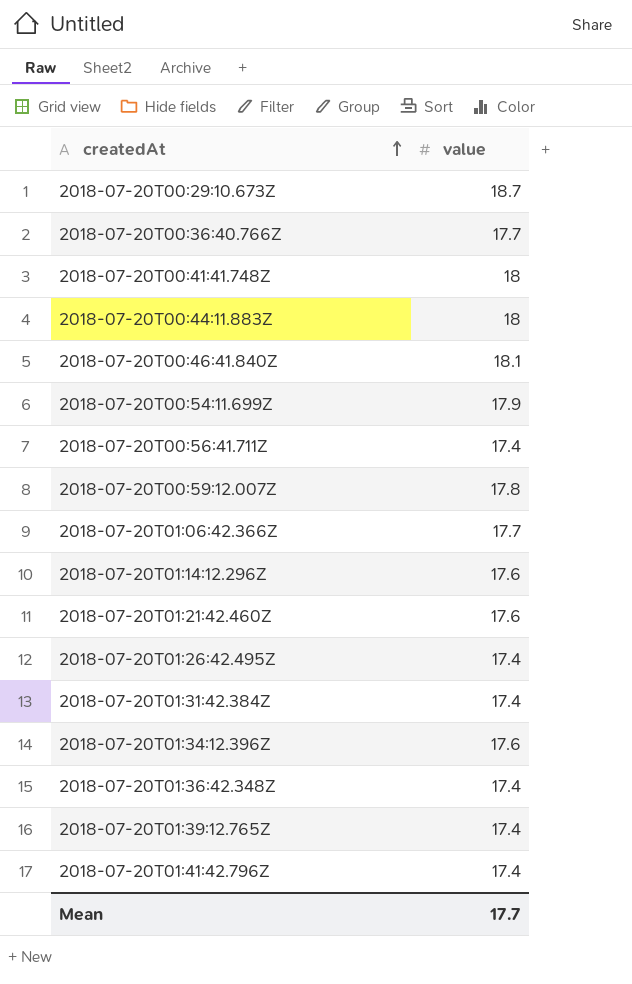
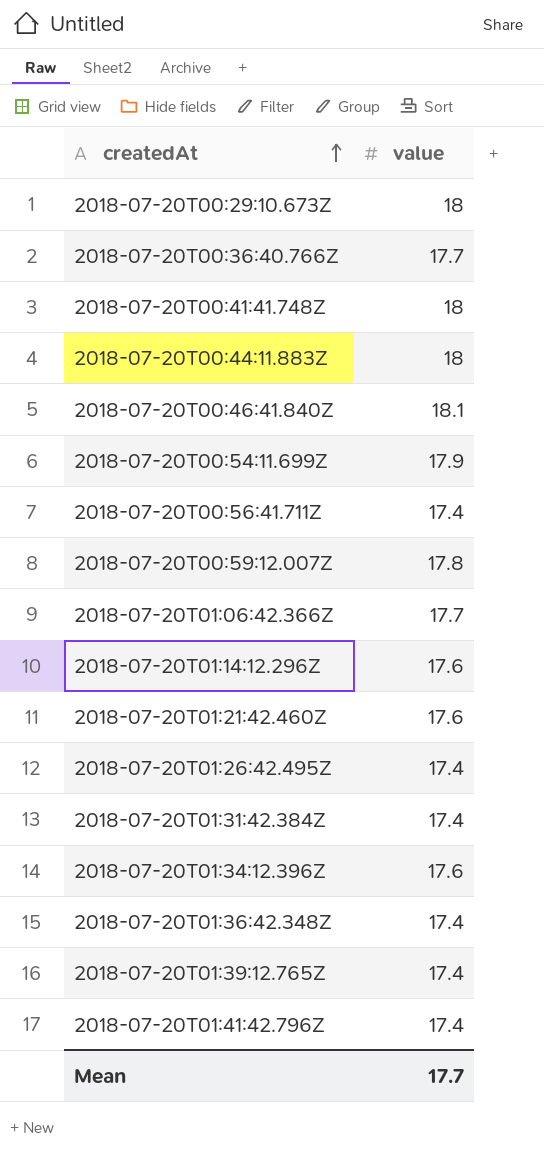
2018-07-20T00:29:10.673Z | value: 18.7 -> 18

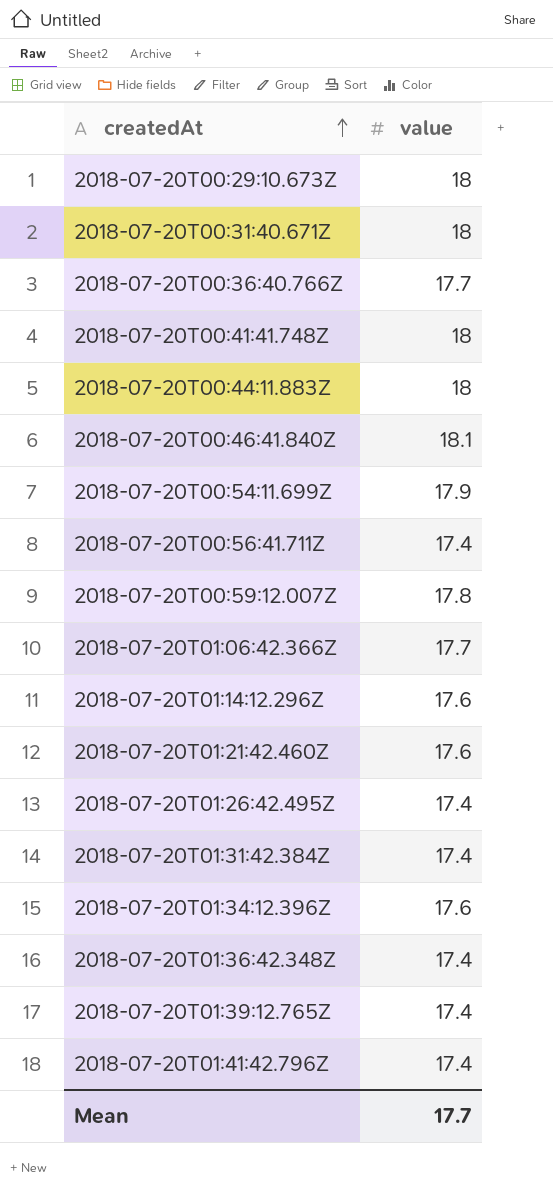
row 2018-07-20T00:31:40.671Z: none -> 18

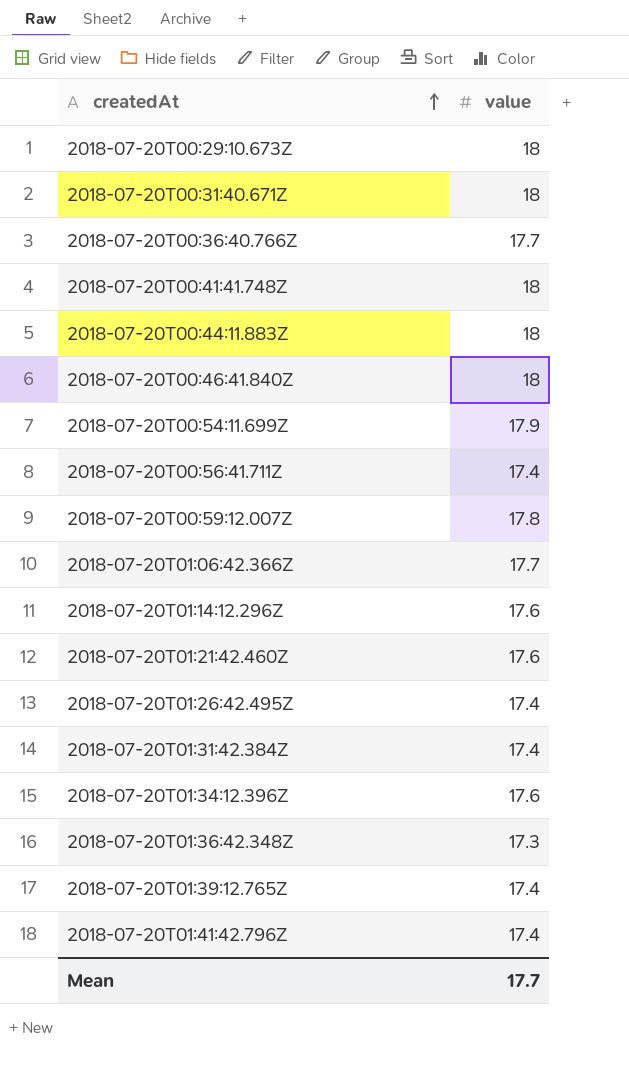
2018-07-20T00:46:41.840Z | value: 18.1 -> 18
2018-07-20T01:36:42.348Z | value: 17.4 -> 17.3

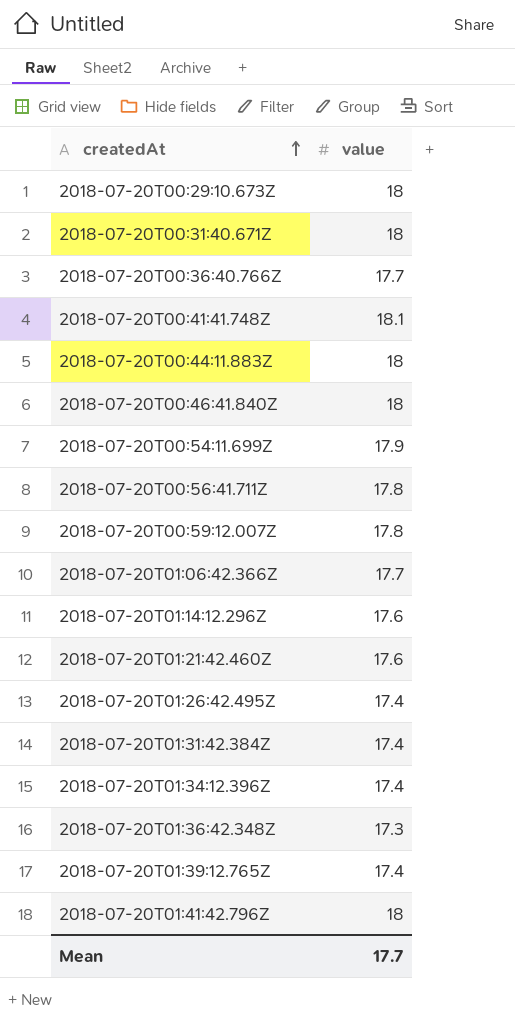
2018-07-20T00:41:41.748Z | value: 18 -> 18.1
2018-07-20T00:56:41.711Z | value: 17.4 -> 17.8
2018-07-20T01:34:12.396Z | value: 17.6 -> 17.4
2018-07-20T01:41:42.796Z | value: 17.4 -> 18

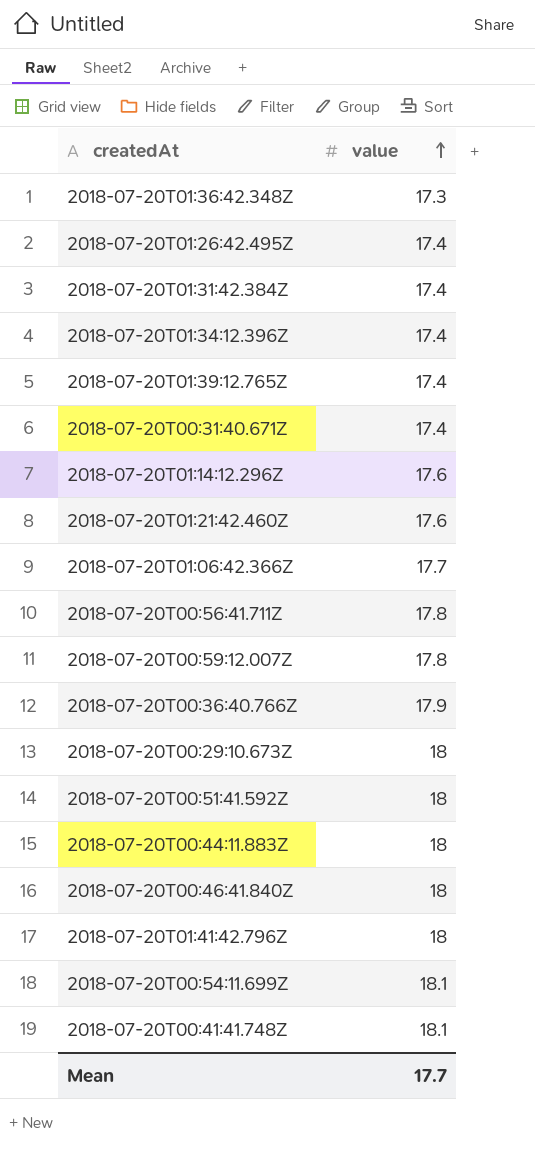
row order: createdAt ascending -> value ascending
2018-07-20T00:31:40.671Z | value: 18 -> 17.4
2018-07-20T00:36:40.766Z | value: 17.7 -> 17.9
row 2018-07-20T00:51:41.592Z: none -> 18
2018-07-20T00:54:11.699Z | value: 17.9 -> 18.1

